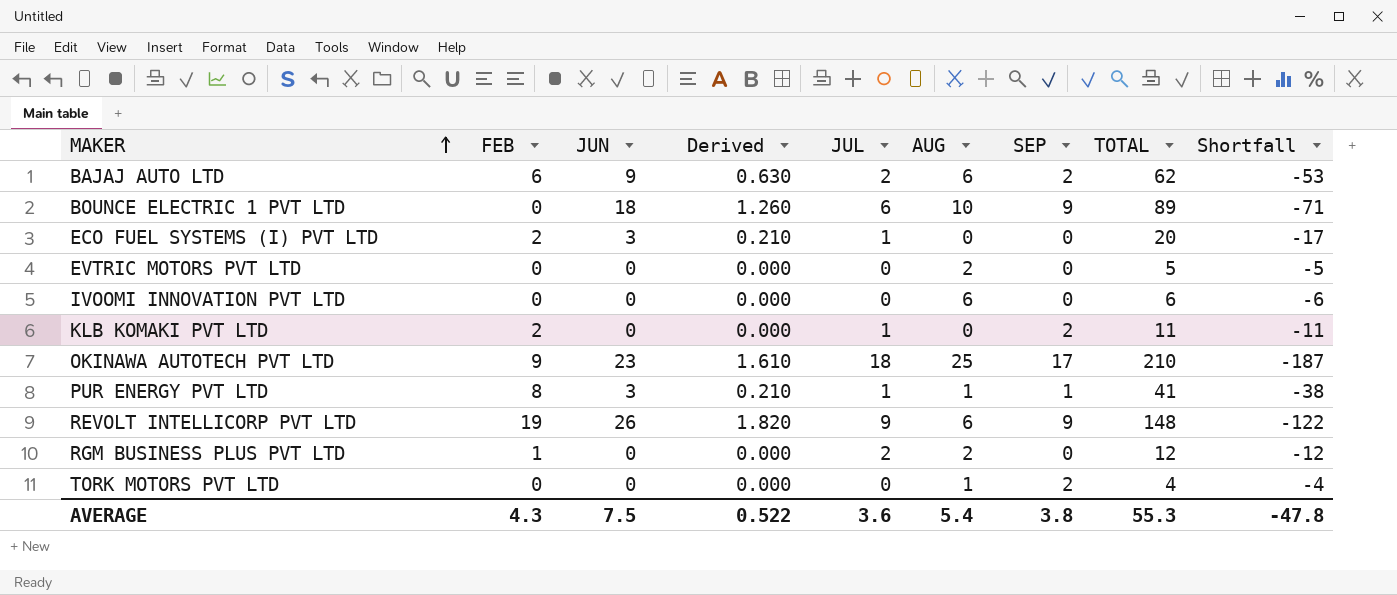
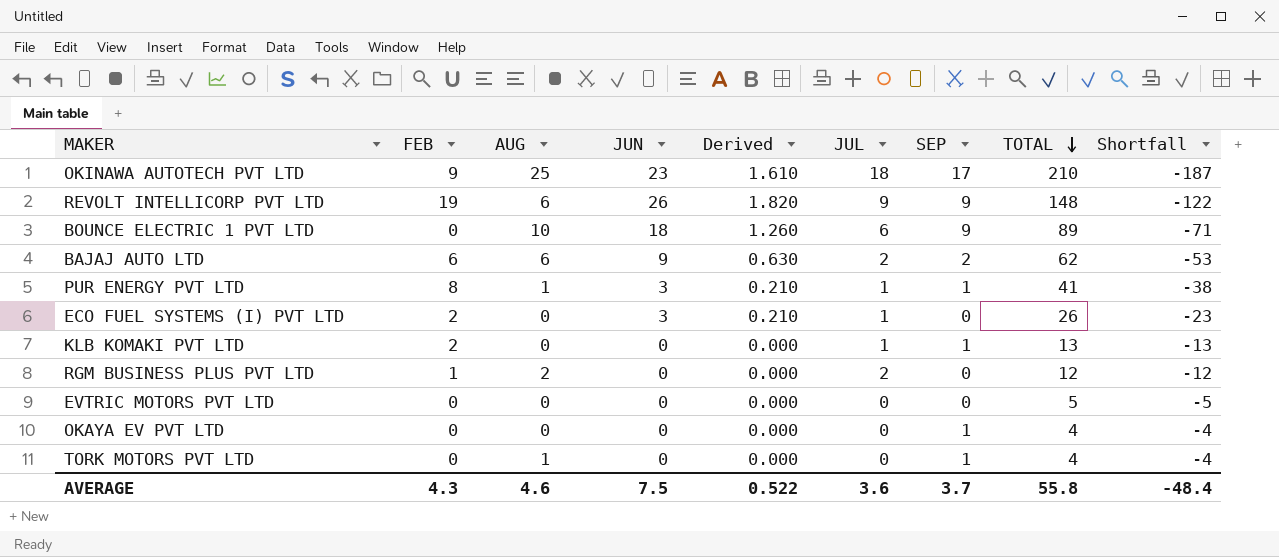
row order: MAKER ascending -> TOTAL descending
column AUG | position: 6 -> 3
row IVOOMI INNOVATION PVT LTD: 0 | 0 | 0.000 | 0 | 6 | 0 | 6 | -6 -> none
ECO FUEL SYSTEMS (I) PVT LTD | TOTAL: 20 -> 26
ECO FUEL SYSTEMS (I) PVT LTD | Shortfall: -17 -> -23
KLB KOMAKI PVT LTD | SEP: 2 -> 1
KLB KOMAKI PVT LTD | TOTAL: 11 -> 13
KLB KOMAKI PVT LTD | Shortfall: -11 -> -13
EVTRIC MOTORS PVT LTD | AUG: 2 -> 0
row OKAYA EV PVT LTD: none -> 0 | 0 | 0 | 0.000 | 0 | 1 | 4 | -4
TORK MOTORS PVT LTD | SEP: 2 -> 1
AVERAGE | AUG: 5.4 -> 4.6
AVERAGE | SEP: 3.8 -> 3.7
AVERAGE | TOTAL: 55.3 -> 55.8
AVERAGE | Shortfall: -47.8 -> -48.4

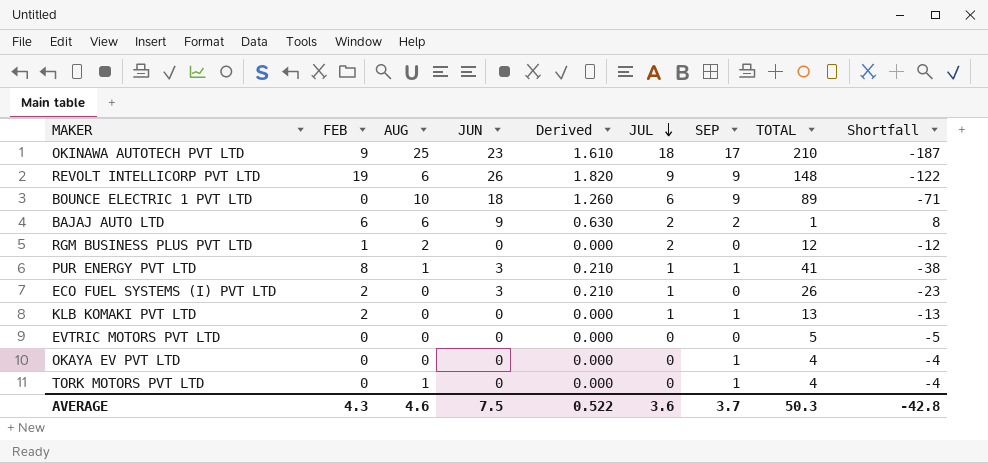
row order: TOTAL descending -> JUL descending
BAJAJ AUTO LTD | TOTAL: 62 -> 1
BAJAJ AUTO LTD | Shortfall: -53 -> 8
AVERAGE | TOTAL: 55.8 -> 50.3
AVERAGE | Shortfall: -48.4 -> -42.8

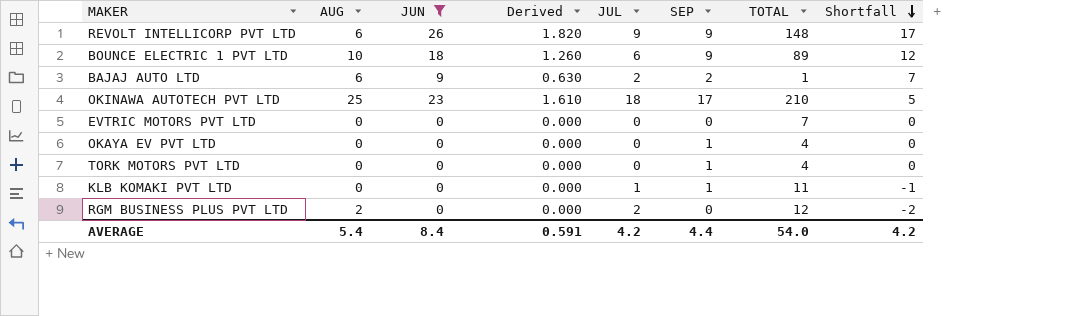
filter: none -> JUN != 3
row order: JUL descending -> Shortfall descending
column FEB | position: 2 -> none
column Shortfall | formula: [JUN] - [TOTAL] -> [JUN] - [JUL]
EVTRIC MOTORS PVT LTD | TOTAL: 5 -> 7
TORK MOTORS PVT LTD | AUG: 1 -> 0
KLB KOMAKI PVT LTD | TOTAL: 13 -> 11
AVERAGE | AUG: 4.6 -> 5.4
AVERAGE | JUN: 7.5 -> 8.4
AVERAGE | Derived: 0.522 -> 0.591
AVERAGE | JUL: 3.6 -> 4.2
AVERAGE | SEP: 3.7 -> 4.4
AVERAGE | TOTAL: 50.3 -> 54.0
AVERAGE | Shortfall: -42.8 -> 4.2

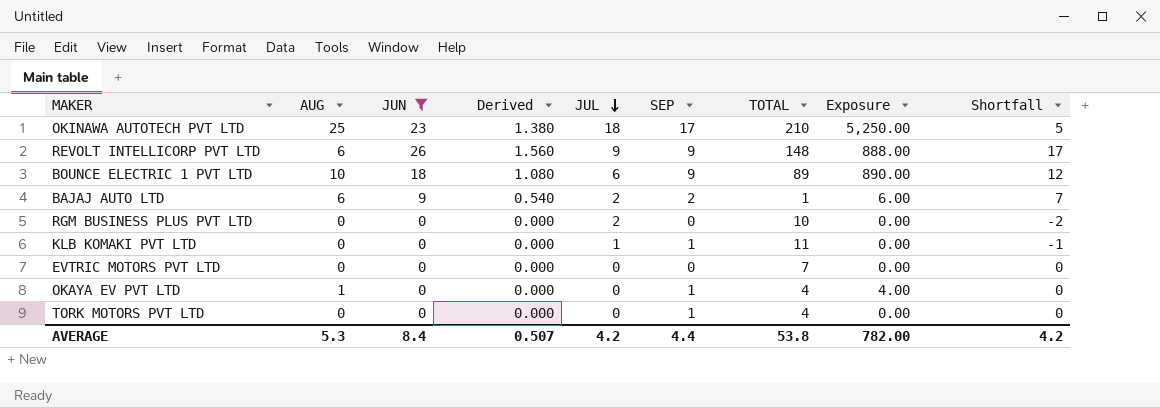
row order: Shortfall descending -> JUL descending
column Derived | formula: [JUN] * 0.07 -> [JUN] * 0.06
column Exposure | formula: none -> [AUG] * [TOTAL]
RGM BUSINESS PLUS PVT LTD | AUG: 2 -> 0
RGM BUSINESS PLUS PVT LTD | TOTAL: 12 -> 10
OKAYA EV PVT LTD | AUG: 0 -> 1
AVERAGE | AUG: 5.4 -> 5.3
AVERAGE | Derived: 0.591 -> 0.507
AVERAGE | TOTAL: 54.0 -> 53.8

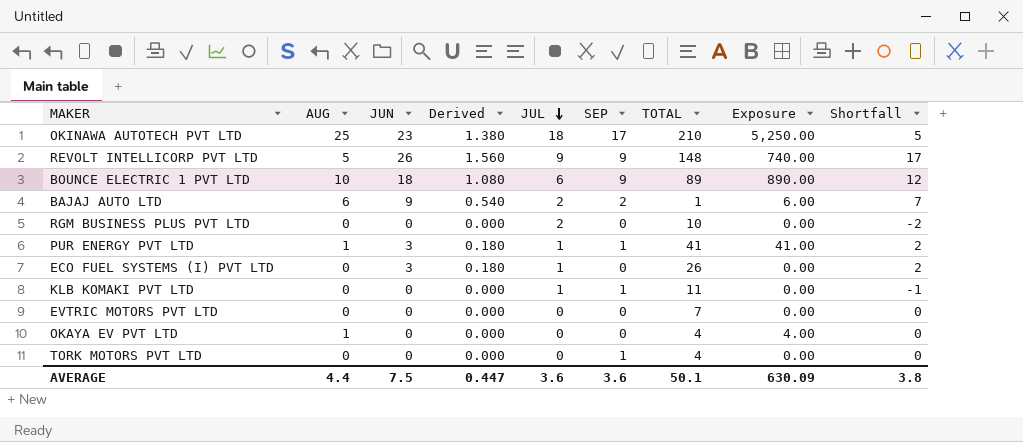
filter: JUN != 3 -> none
REVOLT INTELLICORP PVT LTD | AUG: 6 -> 5
REVOLT INTELLICORP PVT LTD | Exposure: 888.00 -> 740.00
OKAYA EV PVT LTD | SEP: 1 -> 0
AVERAGE | AUG: 5.3 -> 4.4
AVERAGE | JUN: 8.4 -> 7.5
AVERAGE | Derived: 0.507 -> 0.447
AVERAGE | JUL: 4.2 -> 3.6
AVERAGE | SEP: 4.4 -> 3.6
AVERAGE | TOTAL: 53.8 -> 50.1
AVERAGE | Exposure: 782.00 -> 630.09
AVERAGE | Shortfall: 4.2 -> 3.8

